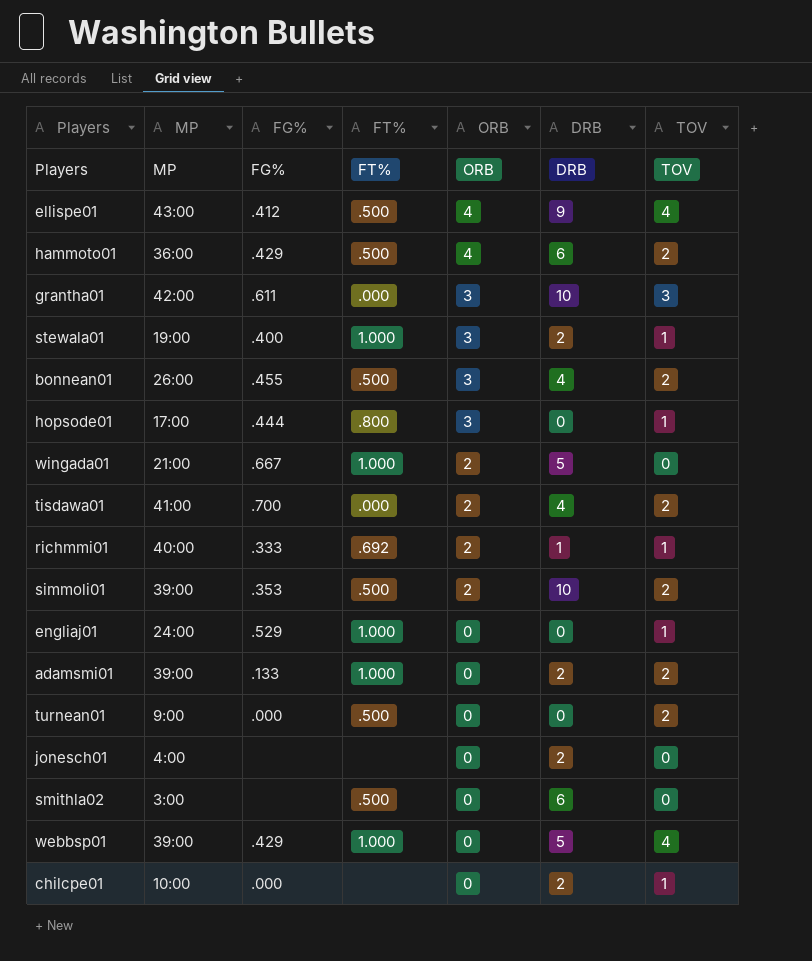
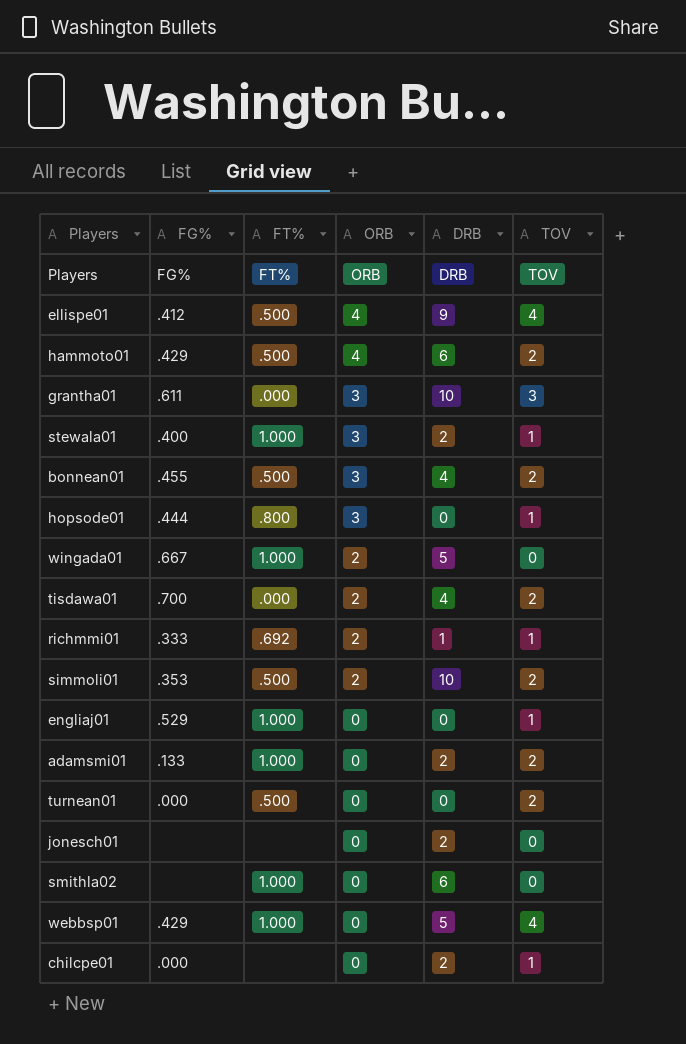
column MP | position: 2 -> none
smithla02 | FT%: .500 -> 1.000

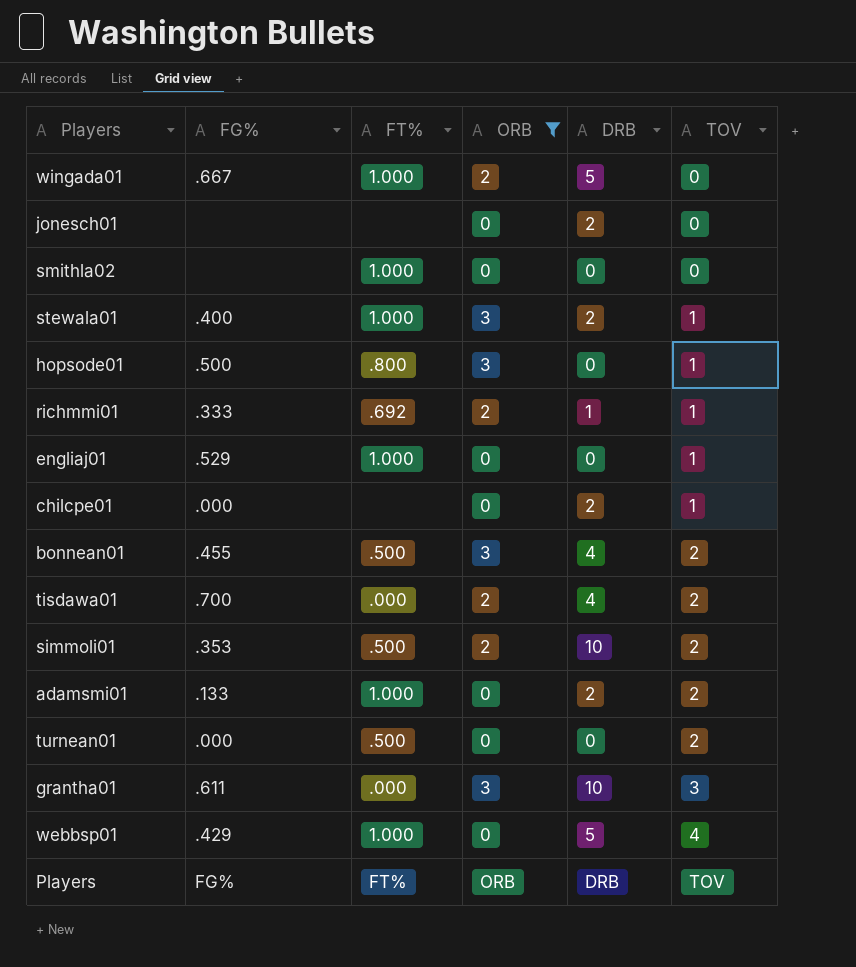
filter: none -> ORB != 4
row order: ORB descending -> TOV ascending
smithla02 | DRB: 6 -> 0
hopsode01 | FG%: .444 -> .500

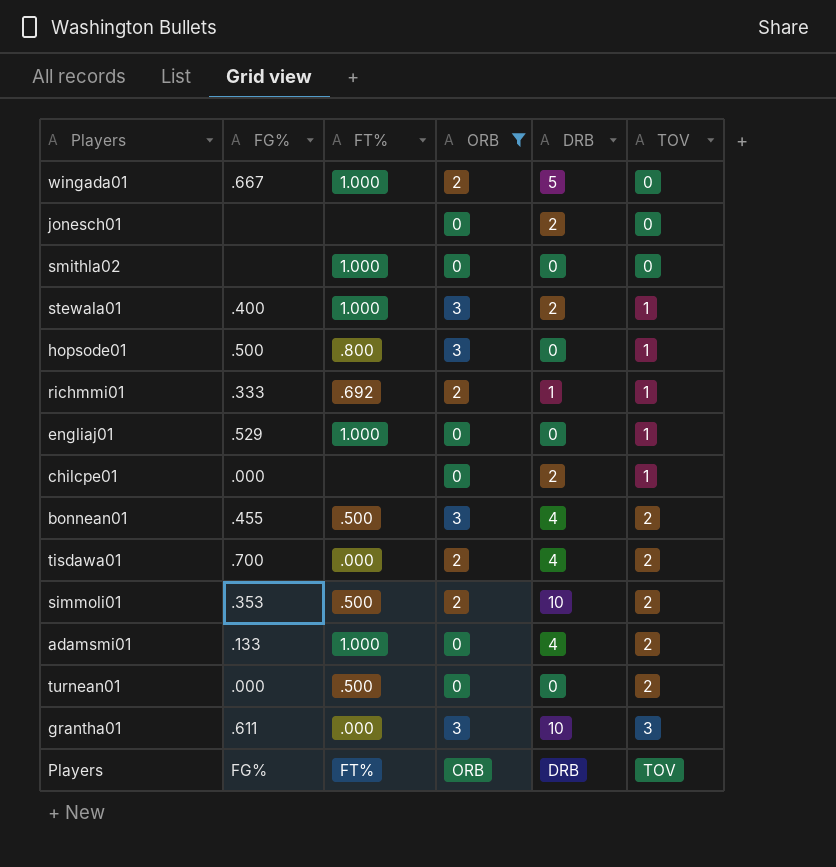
row webbsp01: .429 | 1.000 | 0 | 5 | 4 -> none
adamsmi01 | DRB: 2 -> 4

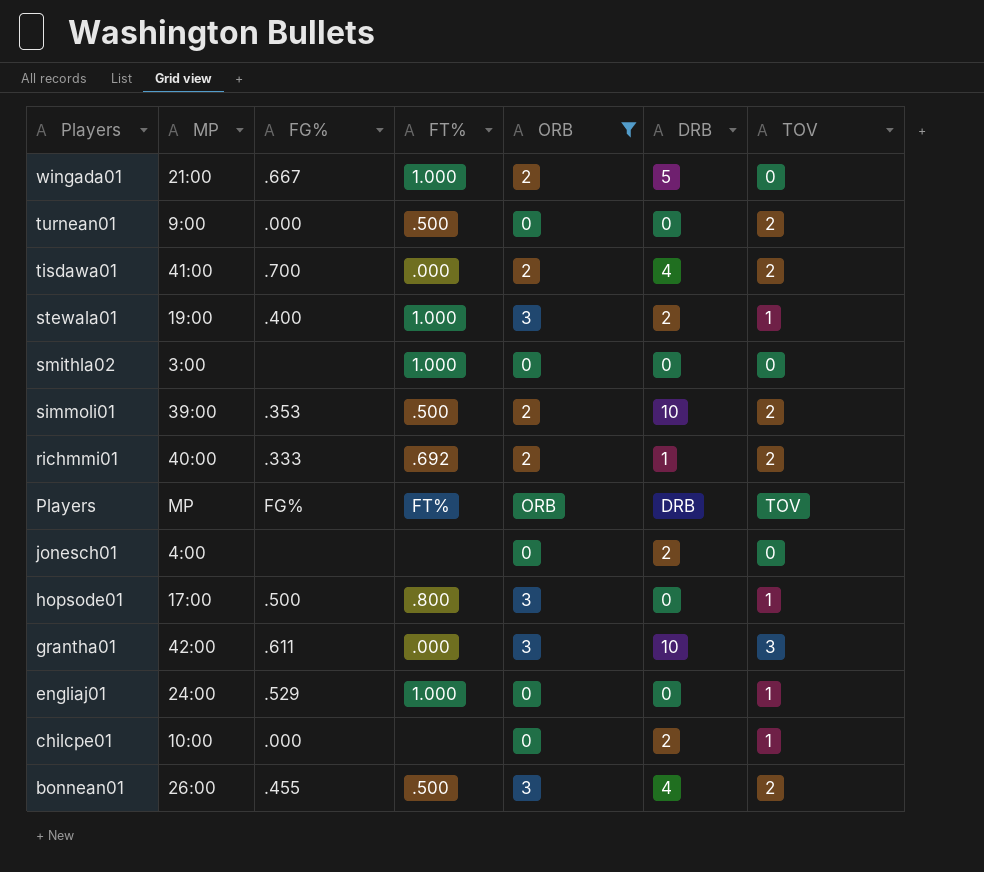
row order: TOV ascending -> Players descending
column MP | position: none -> 2
row adamsmi01: .133 | 1.000 | 0 | 4 | 2 -> none
richmmi01 | TOV: 1 -> 2

